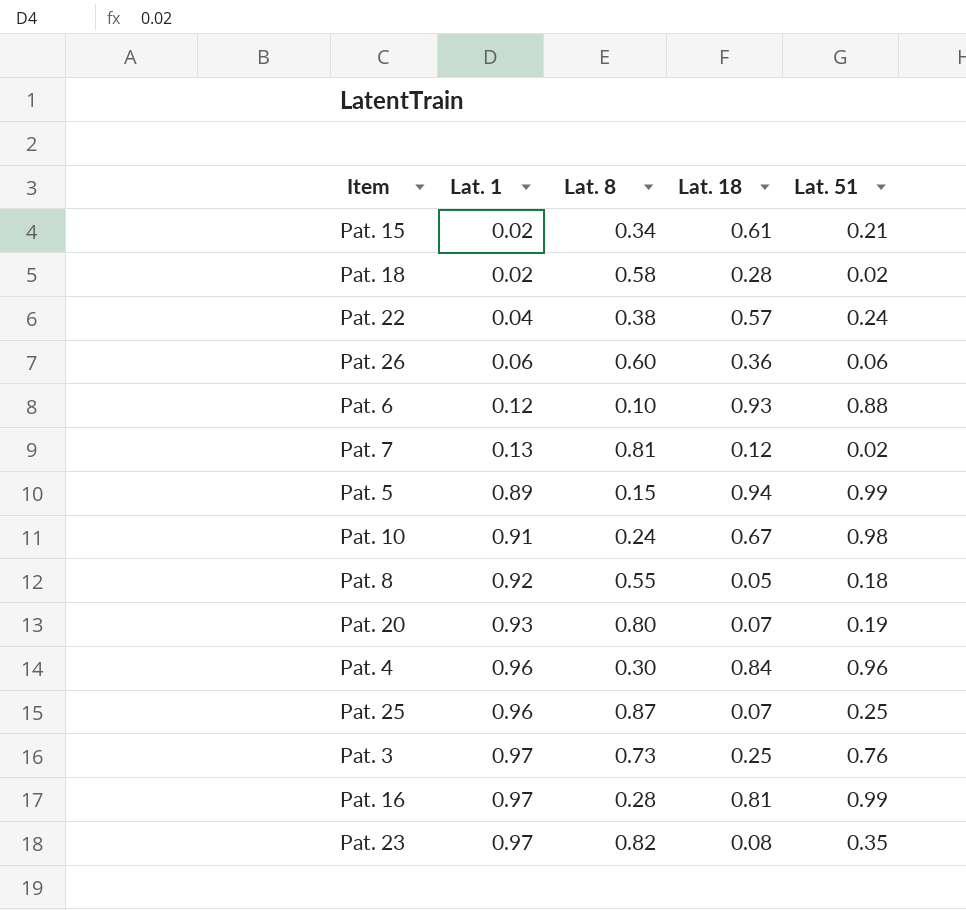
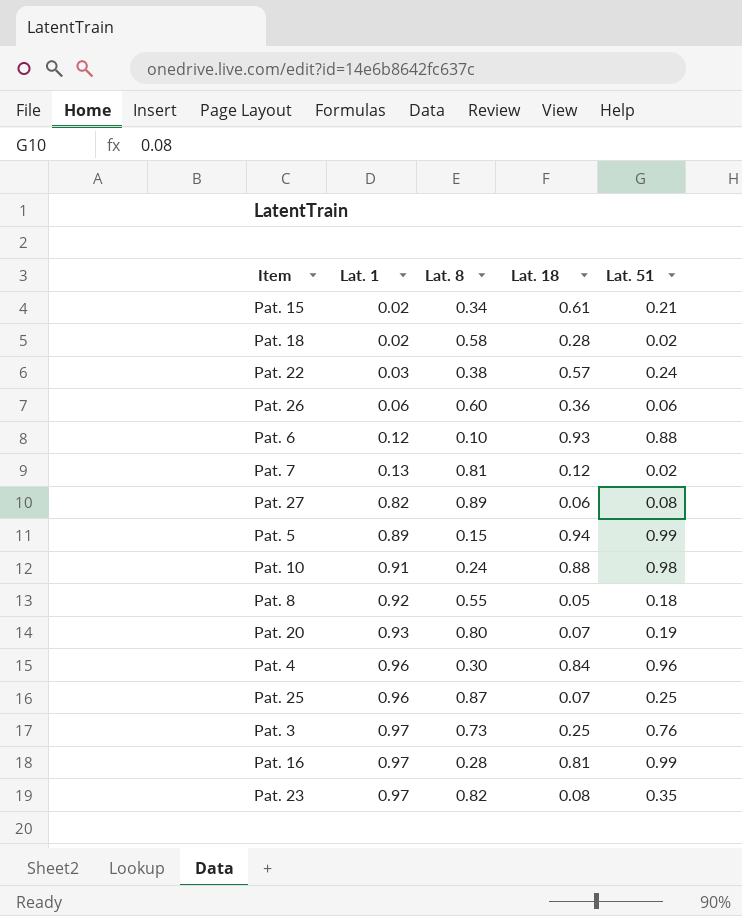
Pat. 22 | Lat. 1: 0.04 -> 0.03
row Pat. 27: none -> 0.82 | 0.89 | 0.06 | 0.08
Pat. 10 | Lat. 18: 0.67 -> 0.88

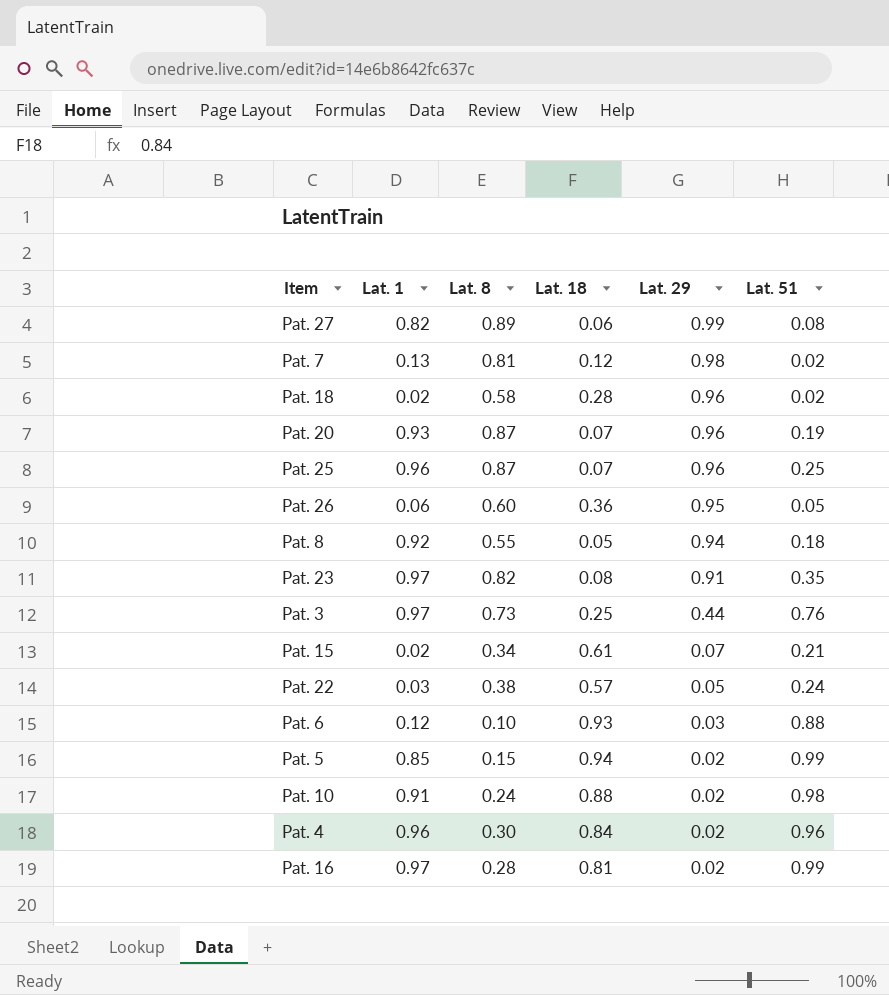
row order: Lat. 1 ascending -> Lat. 29 descending
column Lat. 29 | position: none -> 5
Pat. 20 | Lat. 8: 0.80 -> 0.87
Pat. 26 | Lat. 51: 0.06 -> 0.05
Pat. 5 | Lat. 1: 0.89 -> 0.85

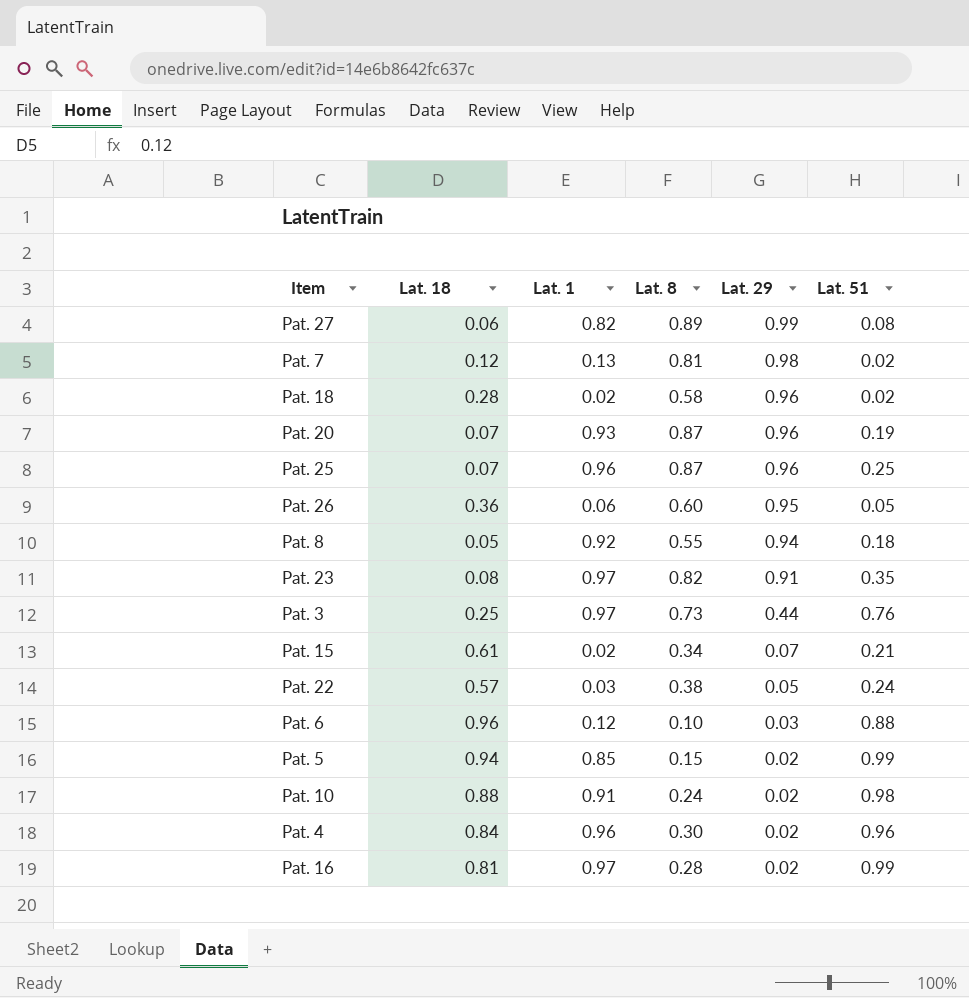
column Lat. 18 | position: 4 -> 2
Pat. 6 | Lat. 18: 0.93 -> 0.96

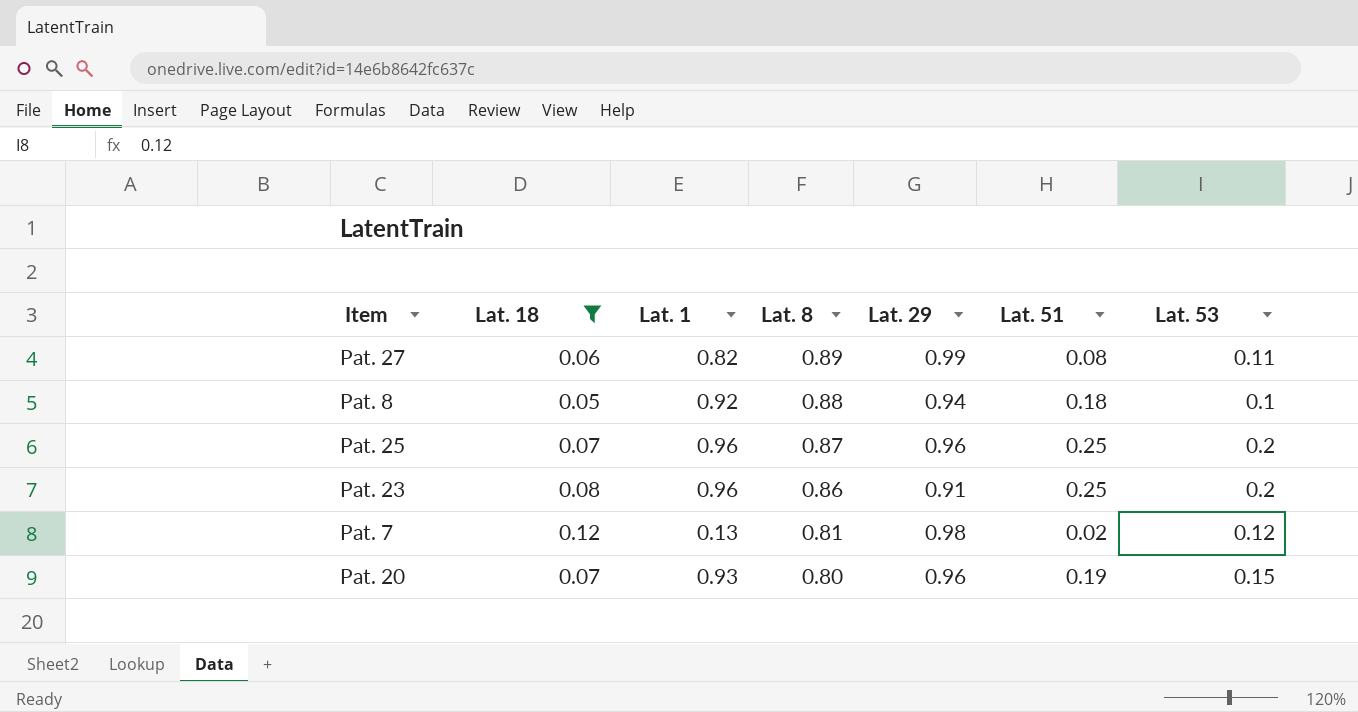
filter: none -> Lat. 18 <= 0.12
row order: Lat. 29 descending -> Lat. 8 descending
column Lat. 53 | position: none -> 7
Pat. 8 | Lat. 8: 0.55 -> 0.88
Pat. 23 | Lat. 1: 0.97 -> 0.96
Pat. 23 | Lat. 8: 0.82 -> 0.86
Pat. 23 | Lat. 51: 0.35 -> 0.25
Pat. 20 | Lat. 8: 0.87 -> 0.80

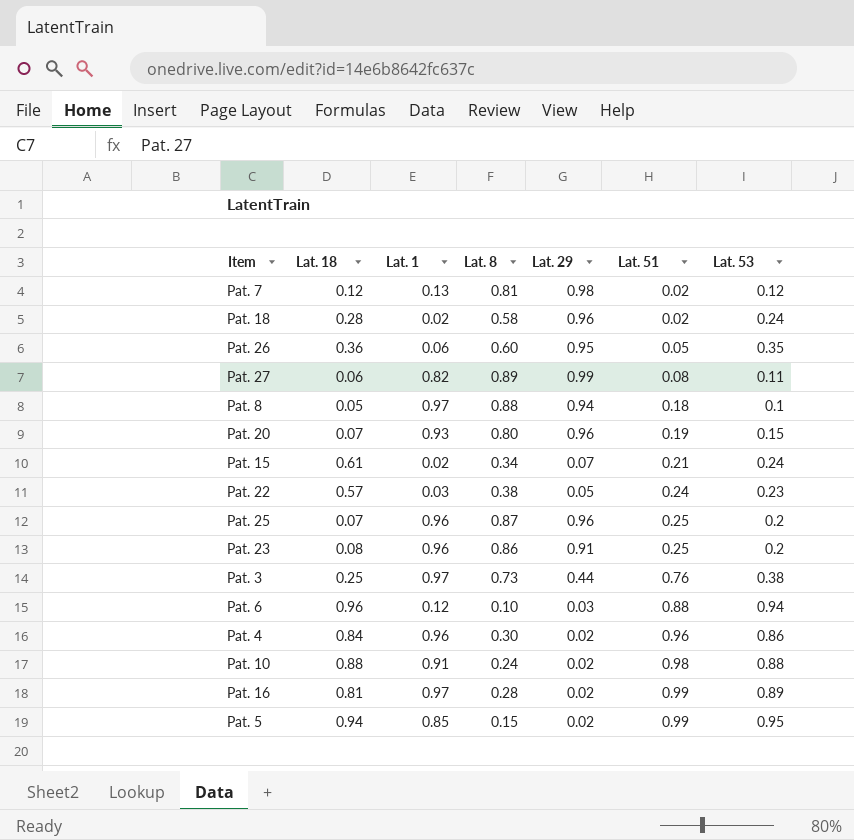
filter: Lat. 18 <= 0.12 -> none
row order: Lat. 8 descending -> Lat. 51 ascending
Pat. 8 | Lat. 1: 0.92 -> 0.97

